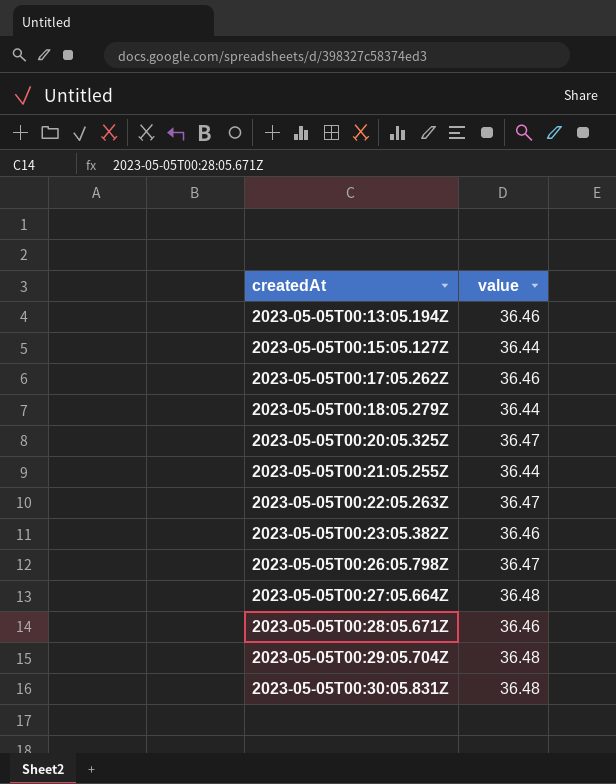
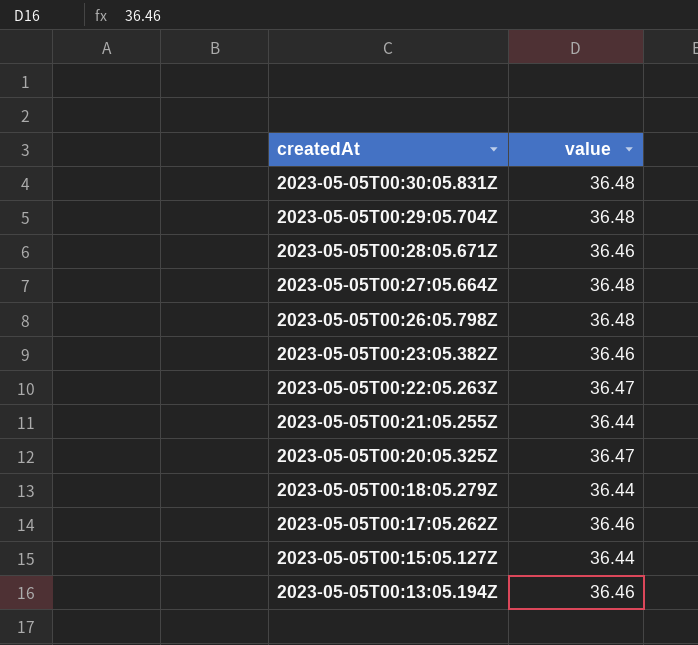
row order: createdAt ascending -> createdAt descending
2023-05-05T00:26:05.798Z | value: 36.47 -> 36.48

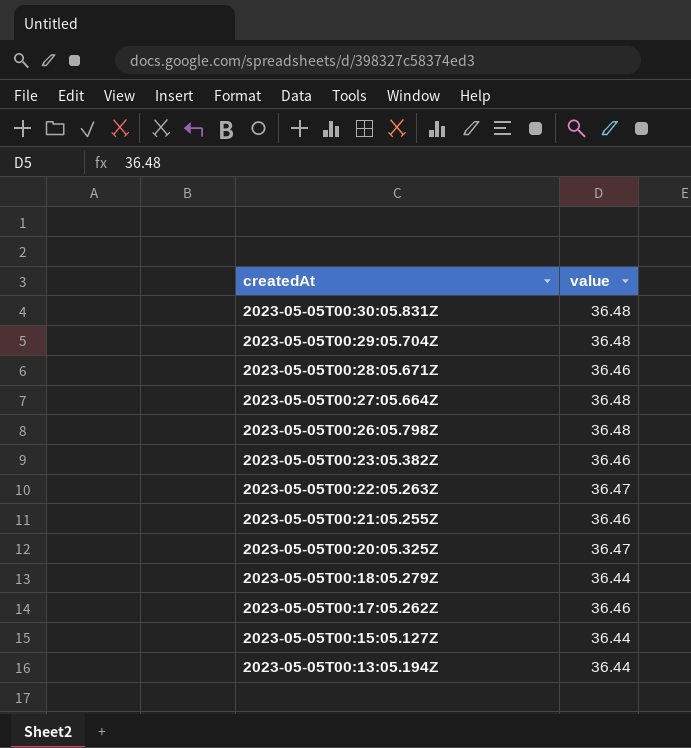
2023-05-05T00:21:05.255Z | value: 36.44 -> 36.46
2023-05-05T00:13:05.194Z | value: 36.46 -> 36.44

